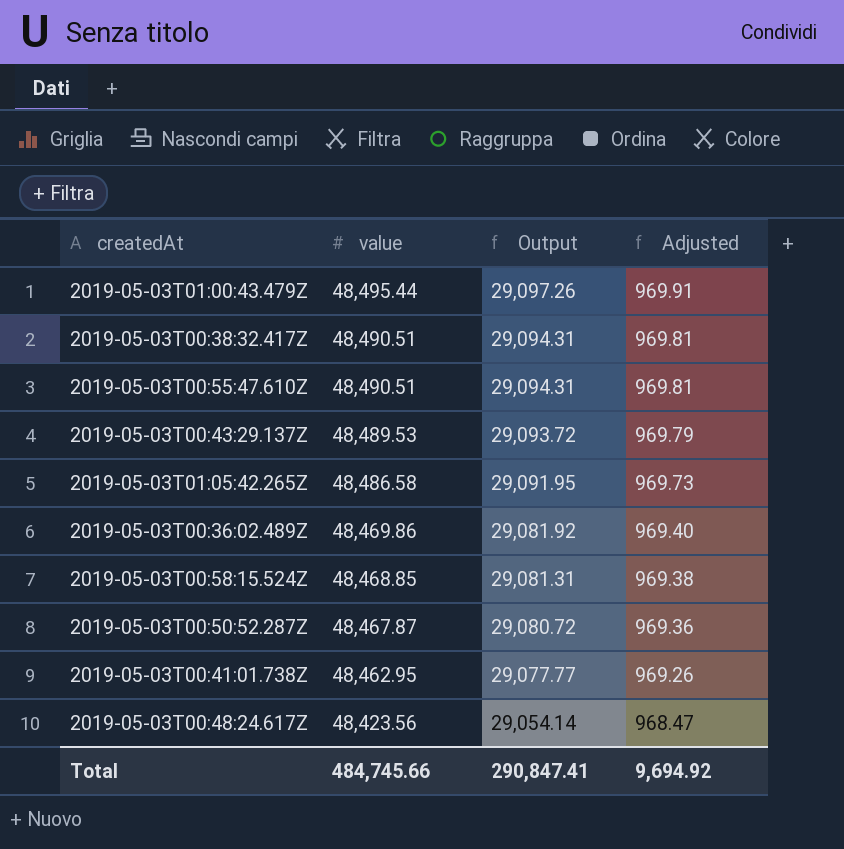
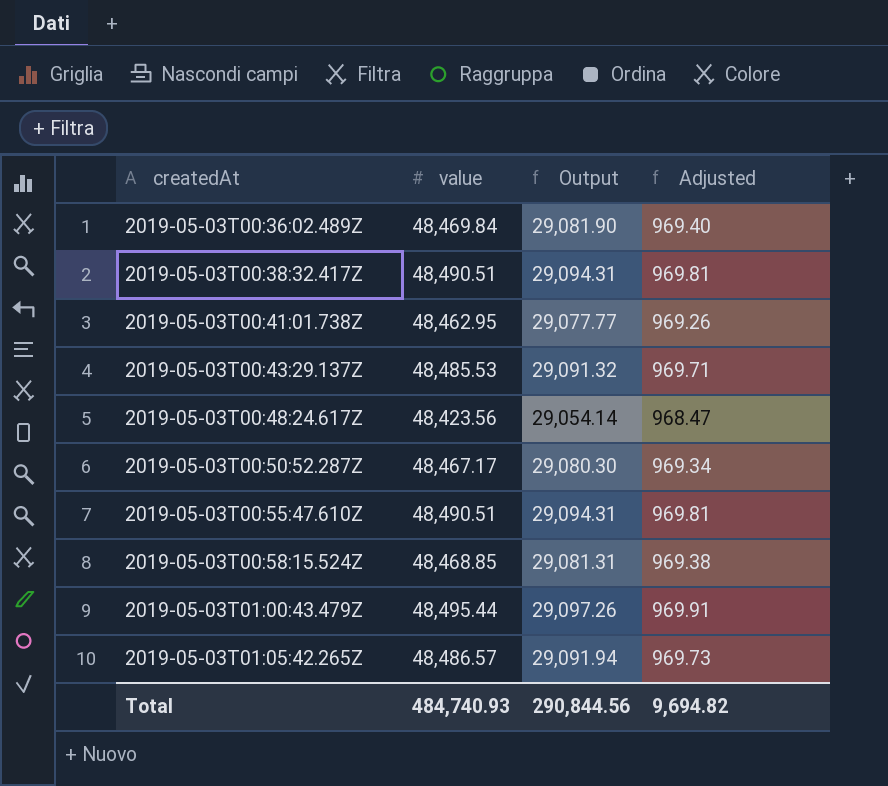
row order: value descending -> createdAt ascending
2019-05-03T00:36:02.489Z | value: 48,469.86 -> 48,469.84
2019-05-03T00:36:02.489Z | Output: 29,081.92 -> 29,081.90
2019-05-03T00:43:29.137Z | value: 48,489.53 -> 48,485.53
2019-05-03T00:43:29.137Z | Output: 29,093.72 -> 29,091.32
2019-05-03T00:43:29.137Z | Adjusted: 969.79 -> 969.71
2019-05-03T00:50:52.287Z | value: 48,467.87 -> 48,467.17
2019-05-03T00:50:52.287Z | Output: 29,080.72 -> 29,080.30
2019-05-03T00:50:52.287Z | Adjusted: 969.36 -> 969.34
2019-05-03T01:05:42.265Z | value: 48,486.58 -> 48,486.57
2019-05-03T01:05:42.265Z | Output: 29,091.95 -> 29,091.94
Total | value: 484,745.66 -> 484,740.93
Total | Output: 290,847.41 -> 290,844.56
Total | Adjusted: 9,694.92 -> 9,694.82

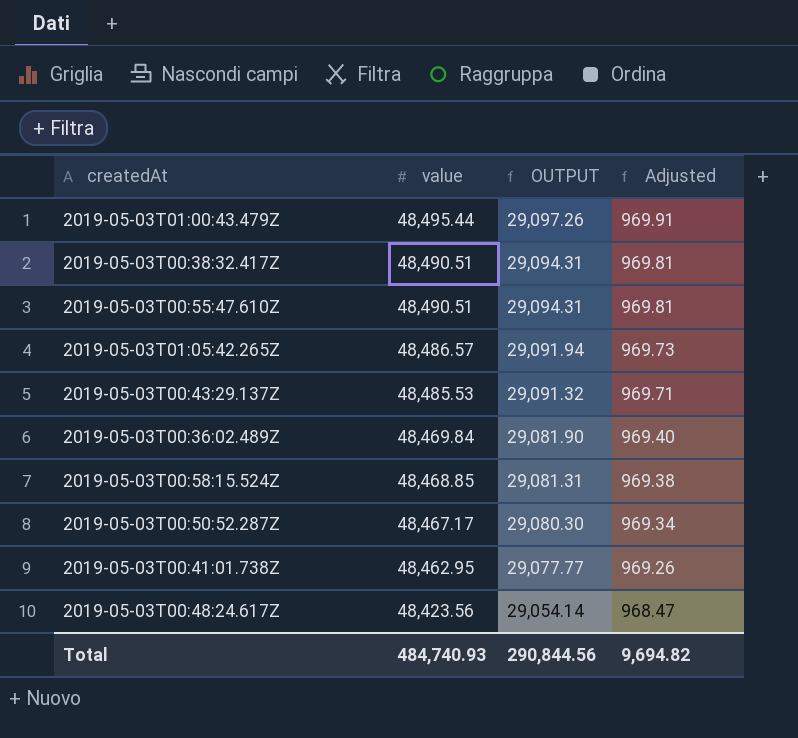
row order: createdAt ascending -> value descending
column name: Output -> OUTPUT

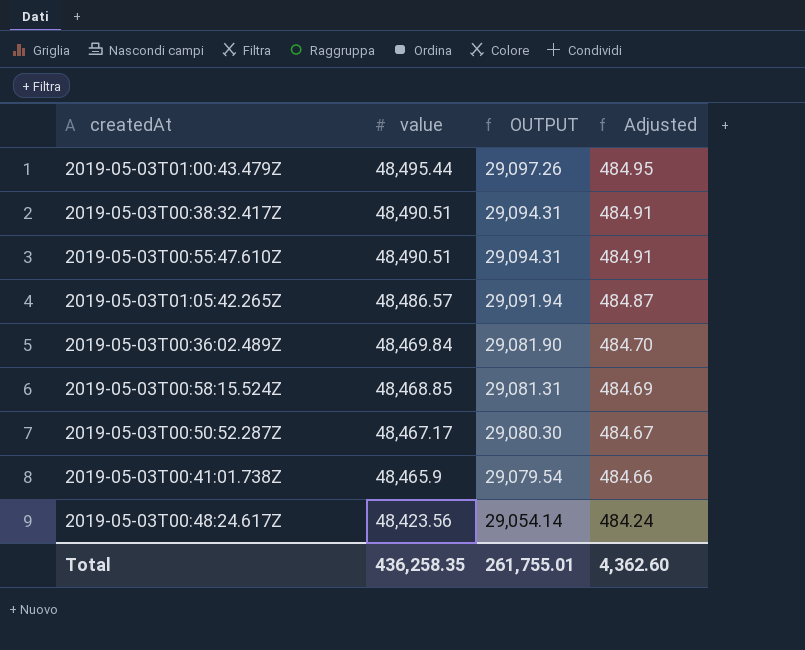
column Adjusted | formula: [value] * 0.02 -> [value] * 0.01
row 2019-05-03T00:43:29.137Z: 48,485.53 | 29,091.32 | 969.71 -> none
2019-05-03T00:41:01.738Z | value: 48,462.95 -> 48,465.9
2019-05-03T00:41:01.738Z | OUTPUT: 29,077.77 -> 29,079.54
Total | value: 484,740.93 -> 436,258.35
Total | OUTPUT: 290,844.56 -> 261,755.01
Total | Adjusted: 9,694.82 -> 4,362.60

